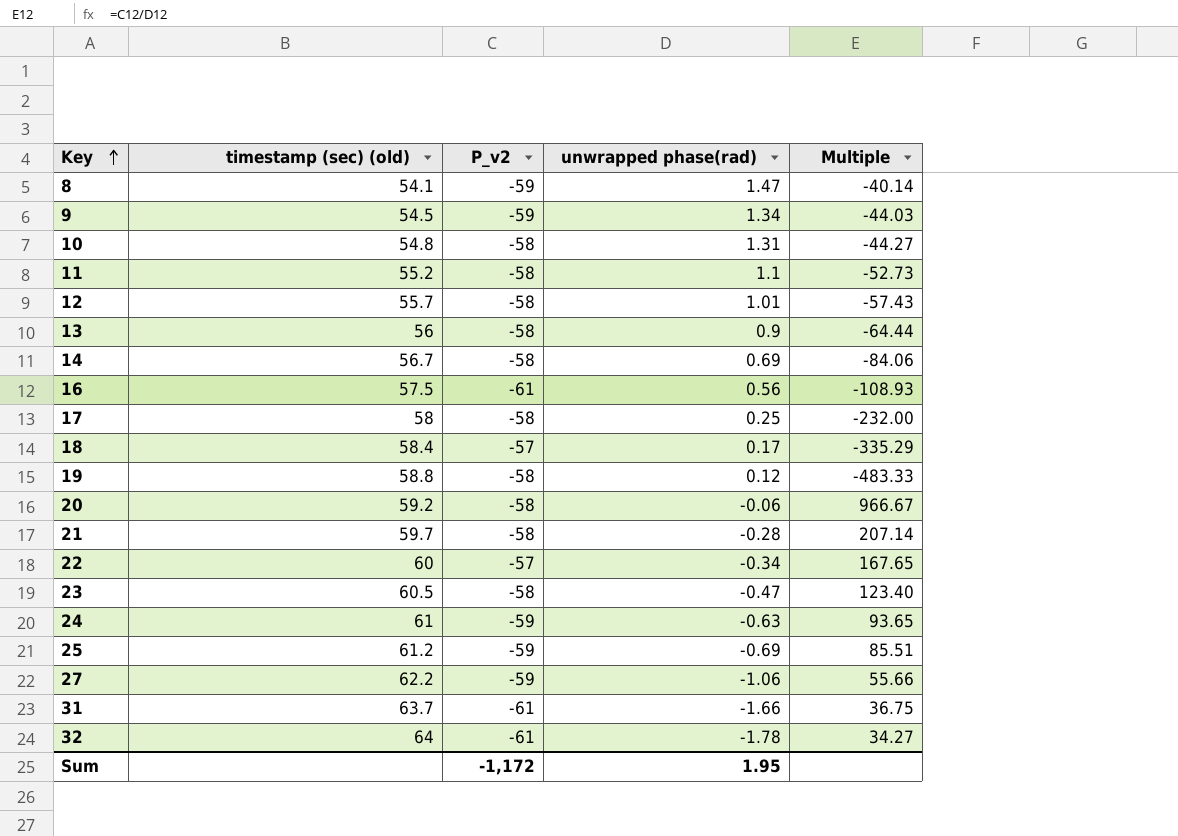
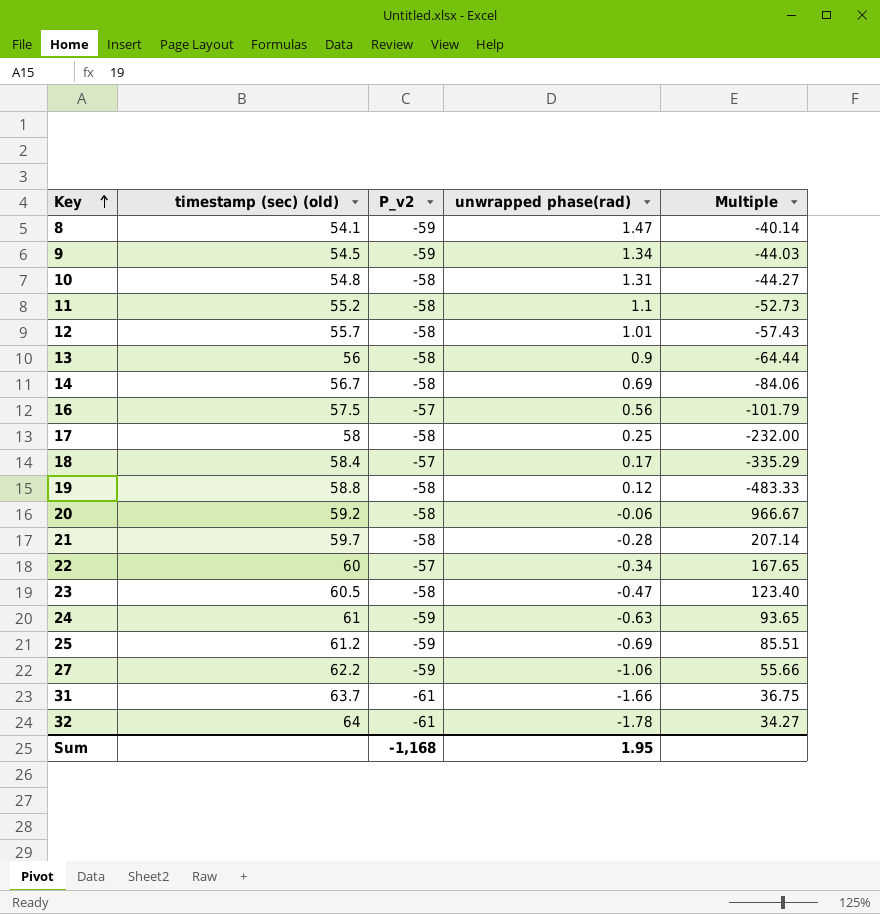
16 | P_v2: -61 -> -57
16 | Multiple: -108.93 -> -101.79
Sum | P_v2: -1,172 -> -1,168

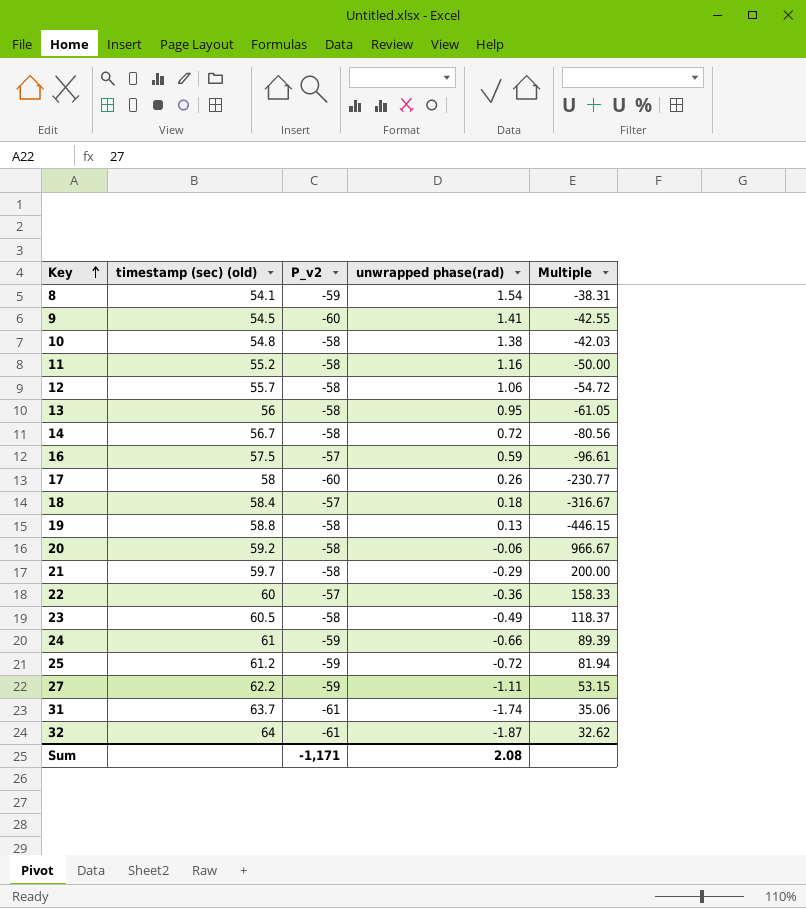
8 | unwrapped phase(rad): 1.47 -> 1.54
8 | Multiple: -40.14 -> -38.31
9 | P_v2: -59 -> -60
9 | unwrapped phase(rad): 1.34 -> 1.41
9 | Multiple: -44.03 -> -42.55
10 | unwrapped phase(rad): 1.31 -> 1.38
10 | Multiple: -44.27 -> -42.03
11 | unwrapped phase(rad): 1.1 -> 1.16
11 | Multiple: -52.73 -> -50.00
12 | unwrapped phase(rad): 1.01 -> 1.06
12 | Multiple: -57.43 -> -54.72
13 | unwrapped phase(rad): 0.9 -> 0.95
13 | Multiple: -64.44 -> -61.05
14 | unwrapped phase(rad): 0.69 -> 0.72
14 | Multiple: -84.06 -> -80.56
16 | unwrapped phase(rad): 0.56 -> 0.59
16 | Multiple: -101.79 -> -96.61
17 | P_v2: -58 -> -60
17 | unwrapped phase(rad): 0.25 -> 0.26
17 | Multiple: -232.00 -> -230.77
18 | unwrapped phase(rad): 0.17 -> 0.18
18 | Multiple: -335.29 -> -316.67
19 | unwrapped phase(rad): 0.12 -> 0.13
19 | Multiple: -483.33 -> -446.15
21 | unwrapped phase(rad): -0.28 -> -0.29
21 | Multiple: 207.14 -> 200.00
22 | unwrapped phase(rad): -0.34 -> -0.36
22 | Multiple: 167.65 -> 158.33
23 | unwrapped phase(rad): -0.47 -> -0.49
23 | Multiple: 123.40 -> 118.37
24 | unwrapped phase(rad): -0.63 -> -0.66
24 | Multiple: 93.65 -> 89.39
25 | unwrapped phase(rad): -0.69 -> -0.72
25 | Multiple: 85.51 -> 81.94
27 | unwrapped phase(rad): -1.06 -> -1.11
27 | Multiple: 55.66 -> 53.15
31 | unwrapped phase(rad): -1.66 -> -1.74
31 | Multiple: 36.75 -> 35.06
32 | unwrapped phase(rad): -1.78 -> -1.87
32 | Multiple: 34.27 -> 32.62
Sum | P_v2: -1,168 -> -1,171
Sum | unwrapped phase(rad): 1.95 -> 2.08

